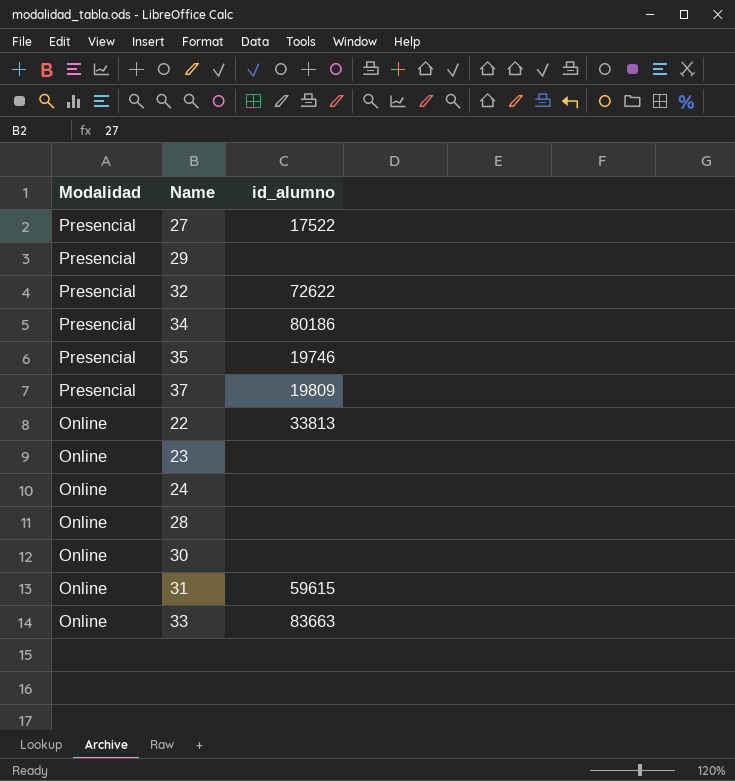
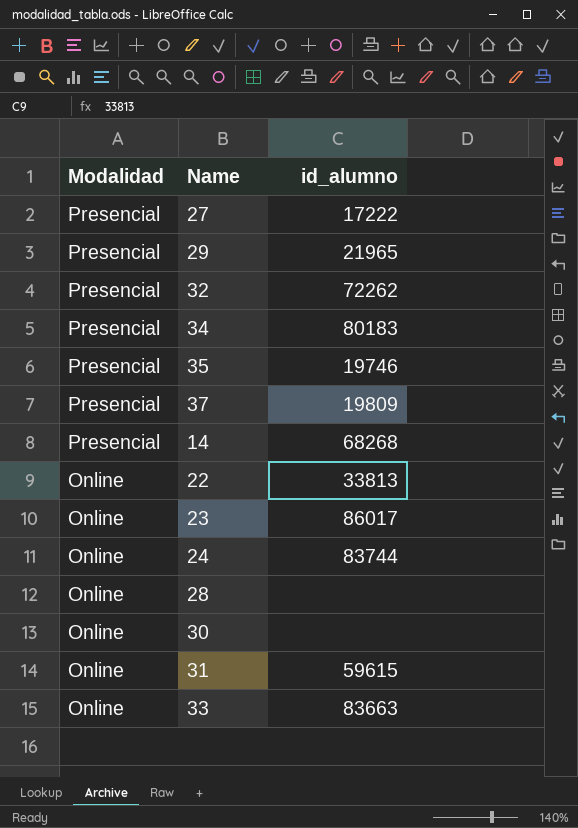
27 | id_alumno: 17522 -> 17222
29 | id_alumno: none -> 21965
32 | id_alumno: 72622 -> 72262
34 | id_alumno: 80186 -> 80183
row 14: none -> Presencial | 68268
23 | id_alumno: none -> 86017
24 | id_alumno: none -> 83744

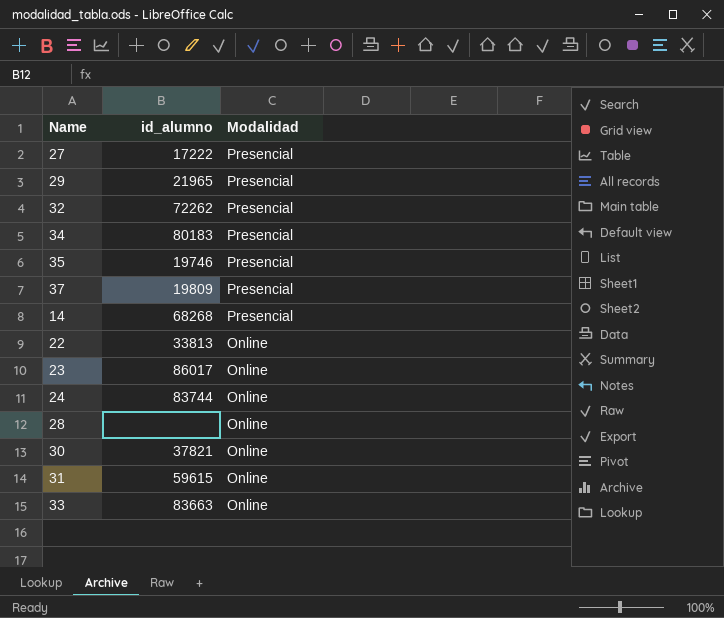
column Modalidad | position: 1 -> 3
30 | id_alumno: none -> 37821

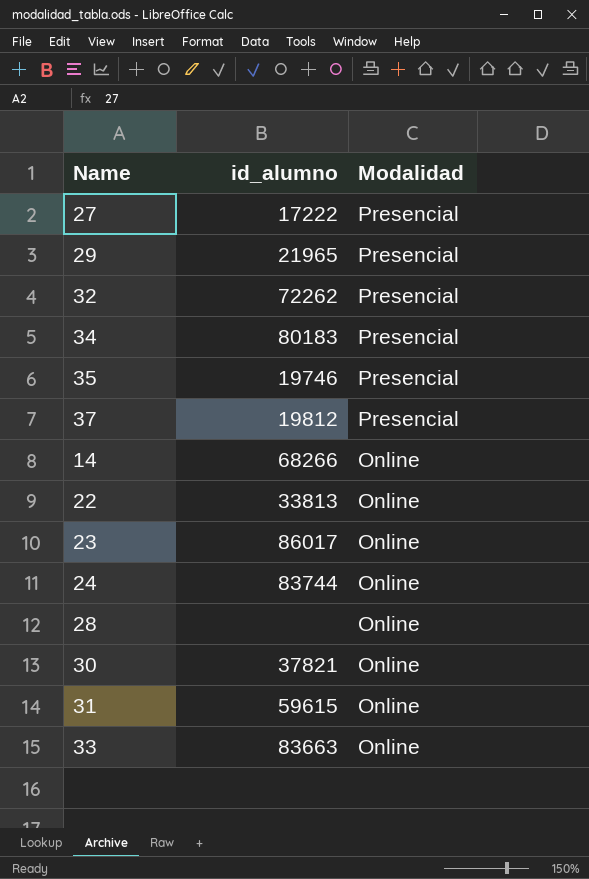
37 | id_alumno: 19809 -> 19812
14 | id_alumno: 68268 -> 68266
14 | Modalidad: Presencial -> Online

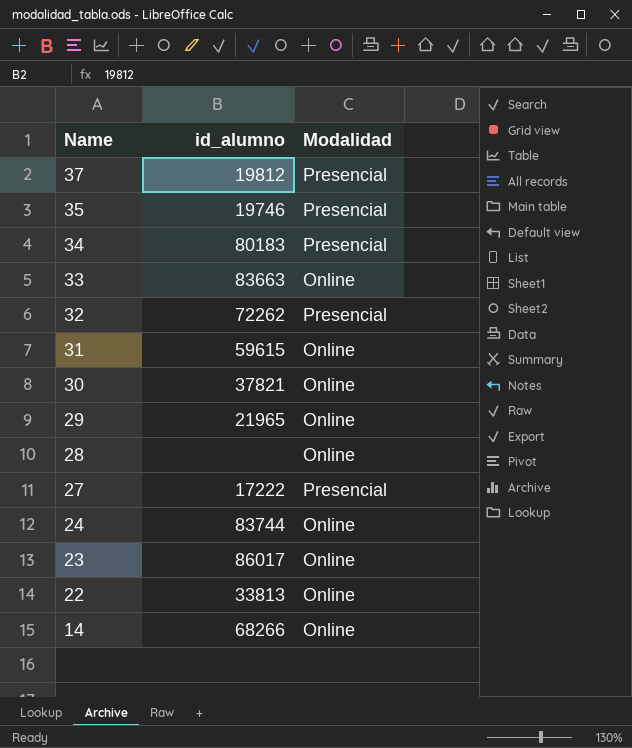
row order: Modalidad descending -> Name descending
29 | Modalidad: Presencial -> Online

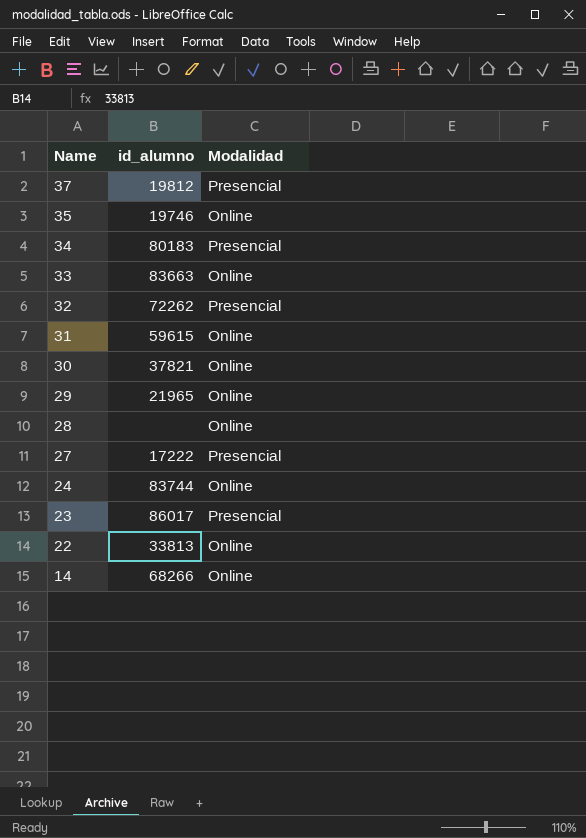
35 | Modalidad: Presencial -> Online
23 | Modalidad: Online -> Presencial

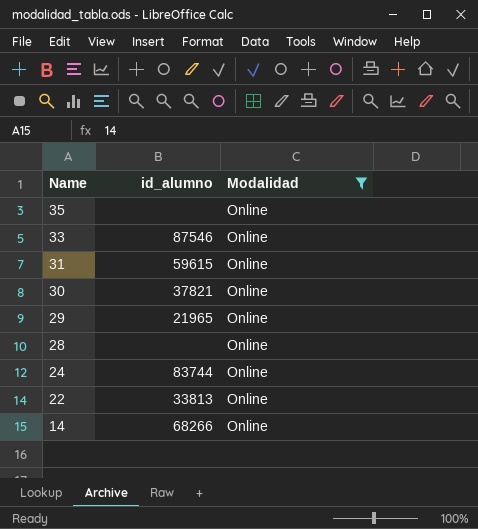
filter: none -> Modalidad = Online
35 | id_alumno: 19746 -> none
33 | id_alumno: 83663 -> 87546

